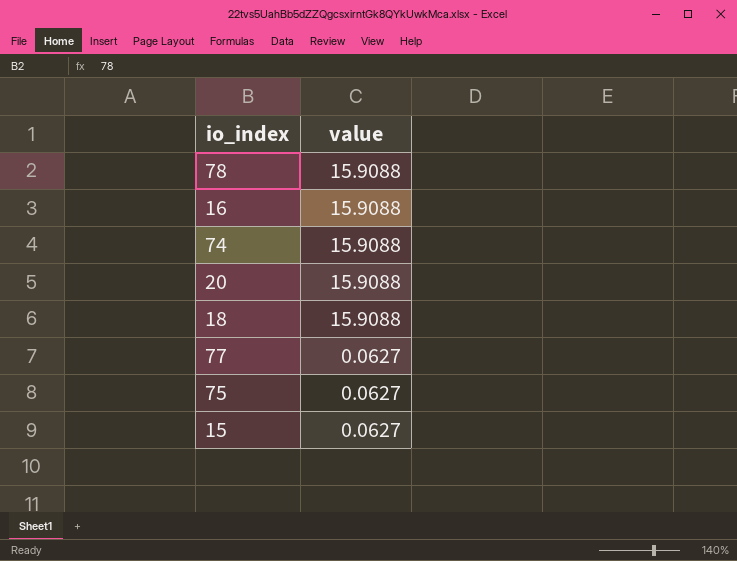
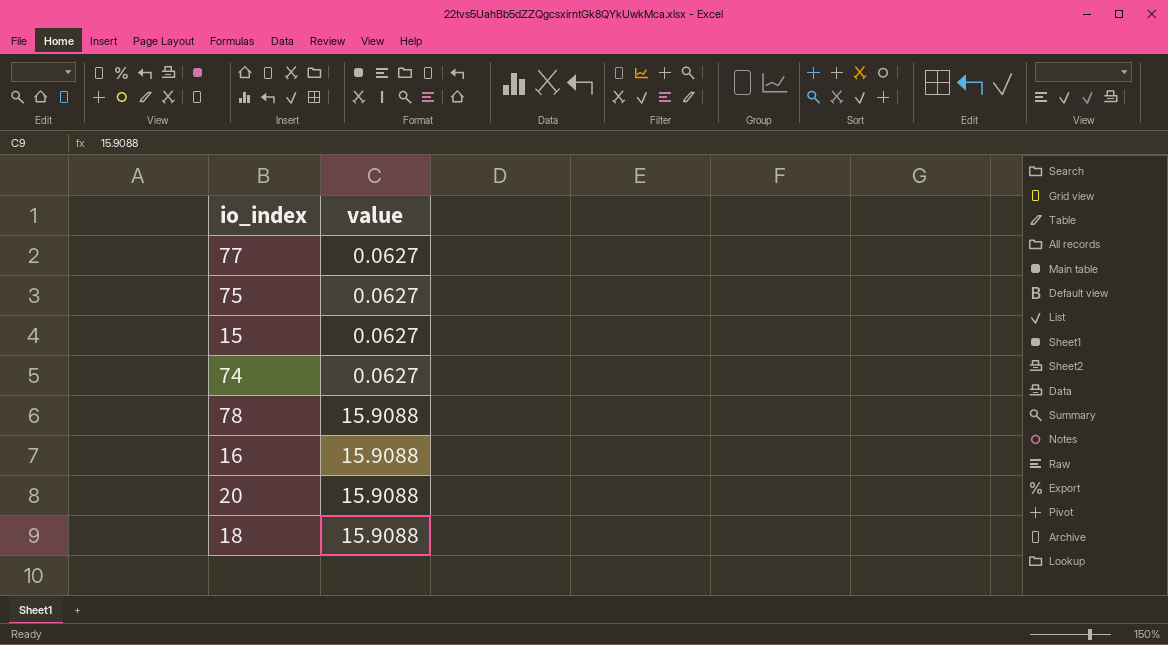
row order: value descending -> value ascending
74 | value: 15.9088 -> 0.0627

